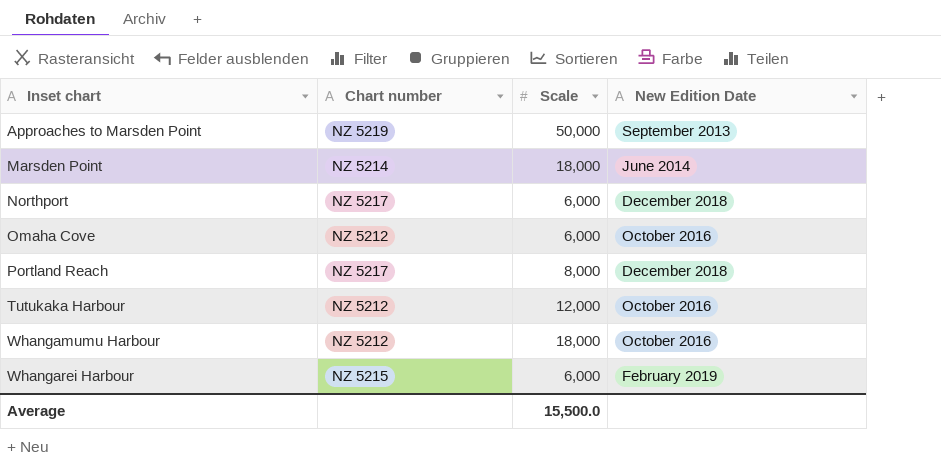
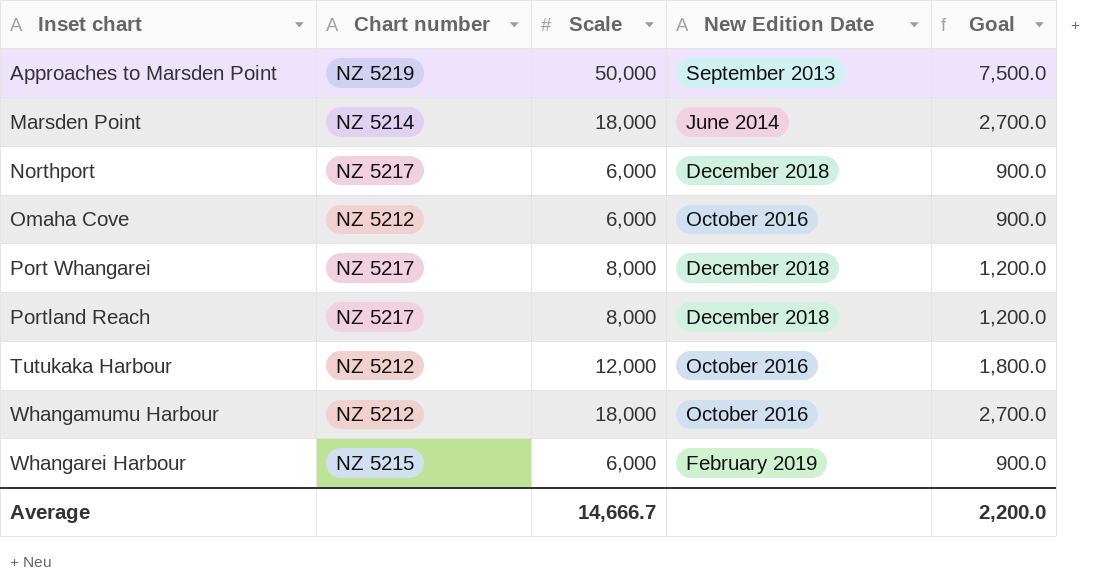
column Goal | formula: none -> [Scale] * 0.15
row Port Whangarei: none -> NZ 5217 | 8,000 | December 2018 | 1,200.0
Average | Scale: 15,500.0 -> 14,666.7

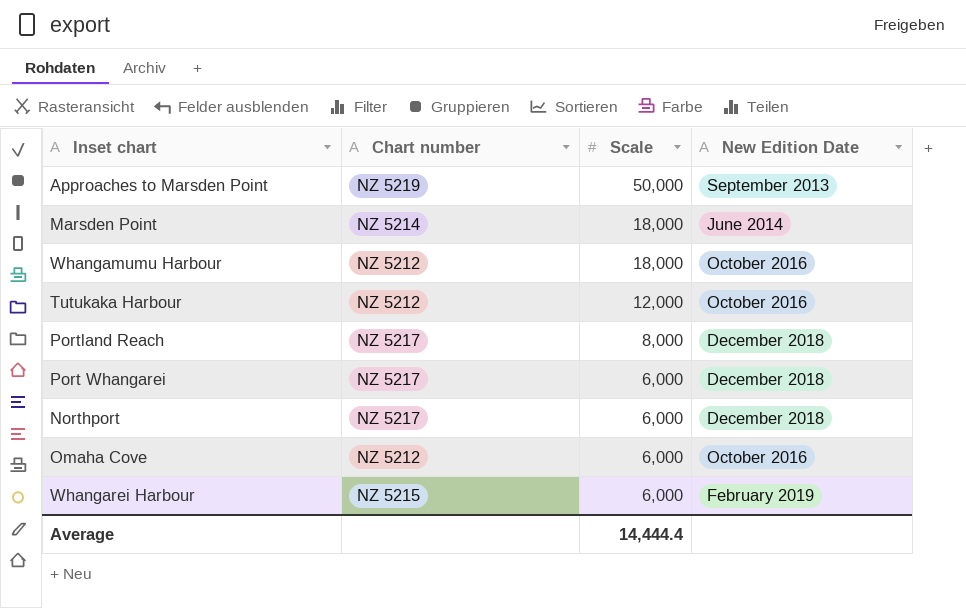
row order: Inset chart ascending -> Scale descending
column Goal | formula: [Scale] * 0.15 -> none
Port Whangarei | Scale: 8,000 -> 6,000
Average | Scale: 14,666.7 -> 14,444.4

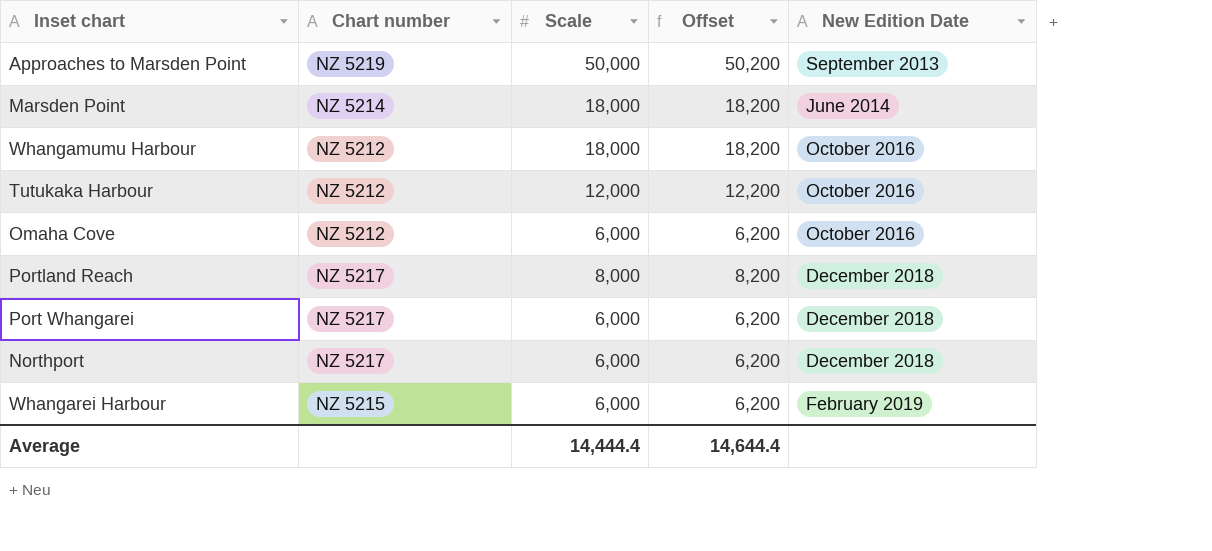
row order: Scale descending -> New Edition Date ascending
column Offset | formula: none -> [Scale] + 200

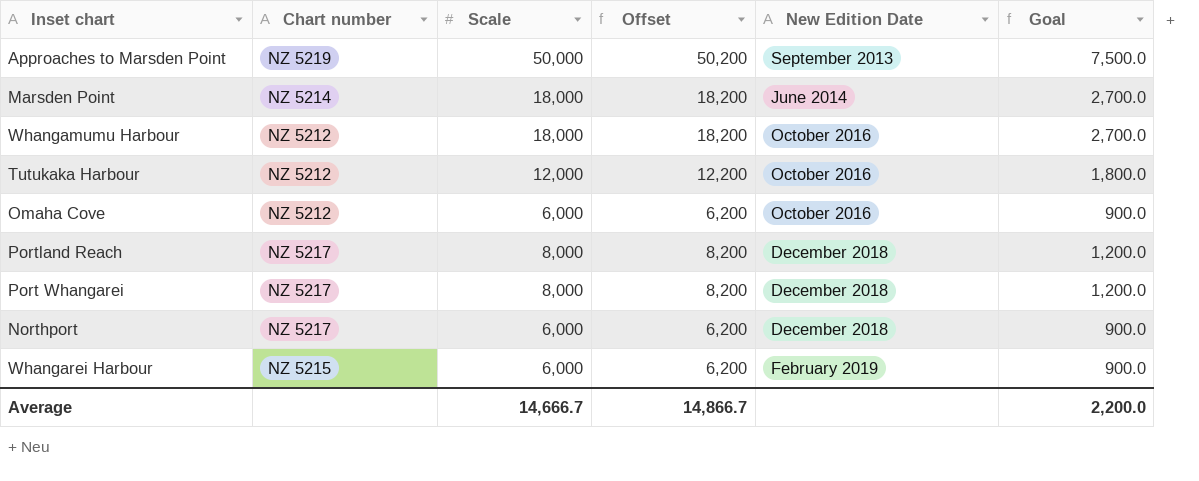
column Goal | formula: none -> [Scale] * 0.15
Port Whangarei | Scale: 6,000 -> 8,000
Port Whangarei | Offset: 6,200 -> 8,200
Average | Scale: 14,444.4 -> 14,666.7
Average | Offset: 14,644.4 -> 14,866.7

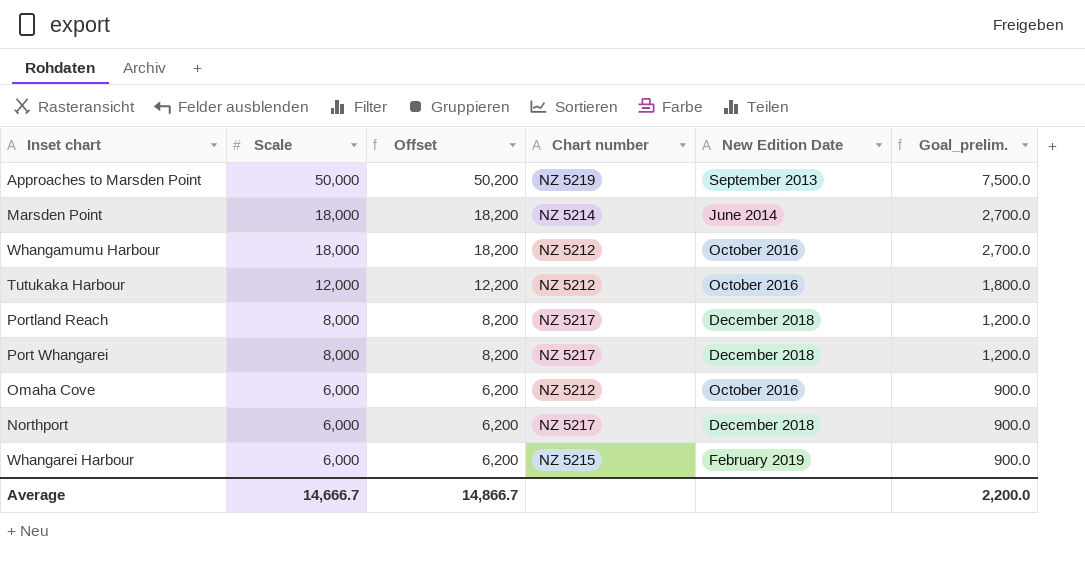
row order: New Edition Date ascending -> Scale descending
column Chart number | position: 2 -> 4
column name: Goal -> Goal_prelim.

